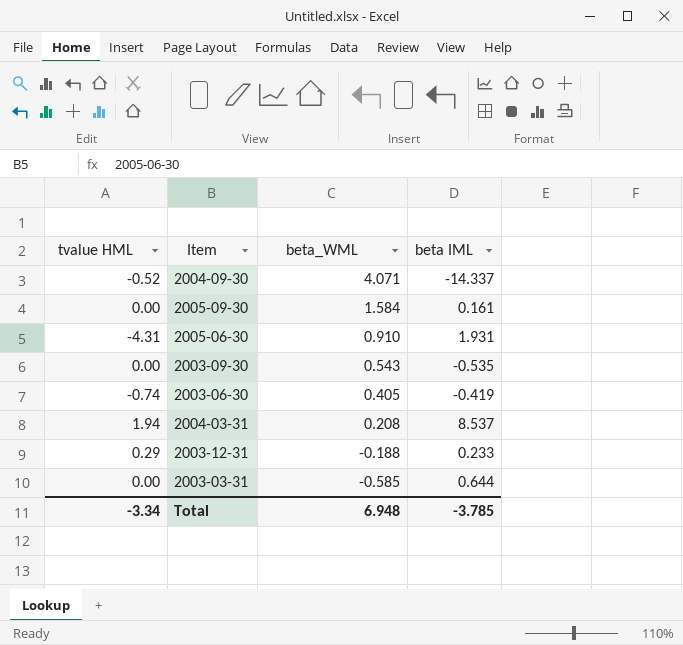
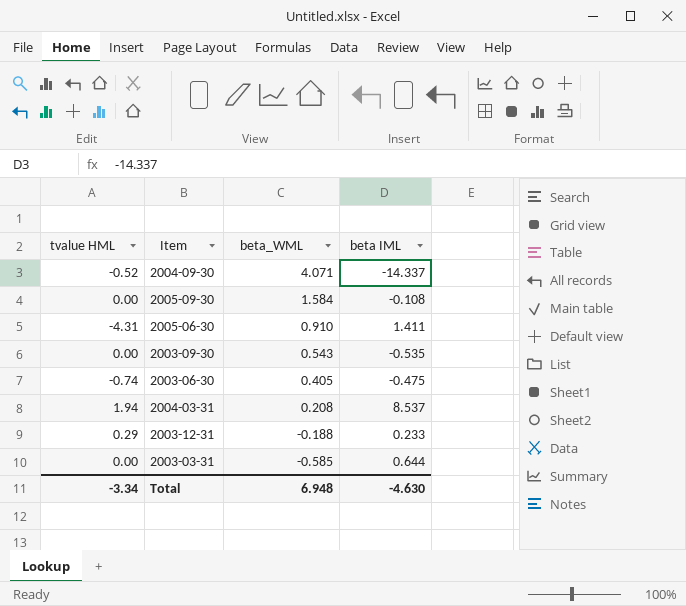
2005-09-30 | beta IML: 0.161 -> -0.108
2005-06-30 | beta IML: 1.931 -> 1.411
2003-06-30 | beta IML: -0.419 -> -0.475
Total | beta IML: -3.785 -> -4.630

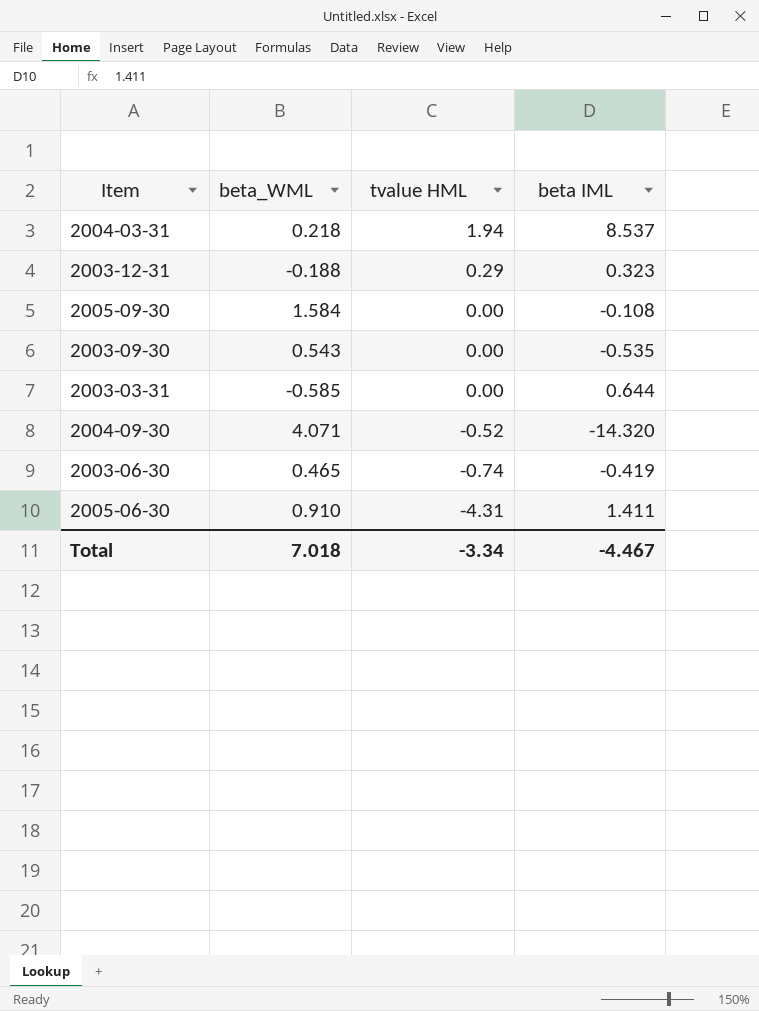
row order: beta_WML descending -> tvalue HML descending
column tvalue HML | position: 1 -> 3
2004-03-31 | beta_WML: 0.208 -> 0.218
2003-12-31 | beta IML: 0.233 -> 0.323
2004-09-30 | beta IML: -14.337 -> -14.320
2003-06-30 | beta_WML: 0.405 -> 0.465
2003-06-30 | beta IML: -0.475 -> -0.419
Total | beta_WML: 6.948 -> 7.018
Total | beta IML: -4.630 -> -4.467

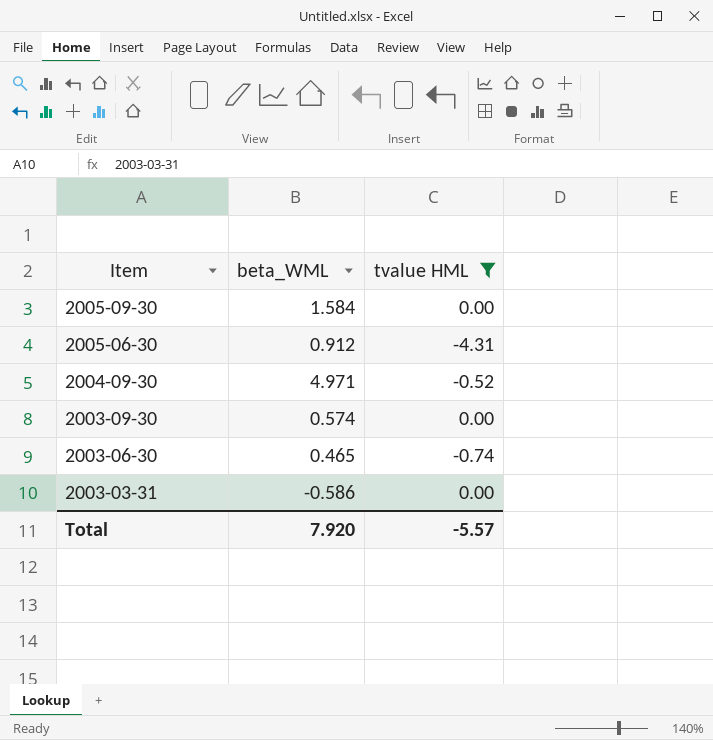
filter: none -> tvalue HML <= 0.00
row order: tvalue HML descending -> Item descending
column beta IML | position: 4 -> none
2005-06-30 | beta_WML: 0.910 -> 0.912
2004-09-30 | beta_WML: 4.071 -> 4.971
2003-09-30 | beta_WML: 0.543 -> 0.574
2003-03-31 | beta_WML: -0.585 -> -0.586
Total | beta_WML: 7.018 -> 7.920
Total | tvalue HML: -3.34 -> -5.57

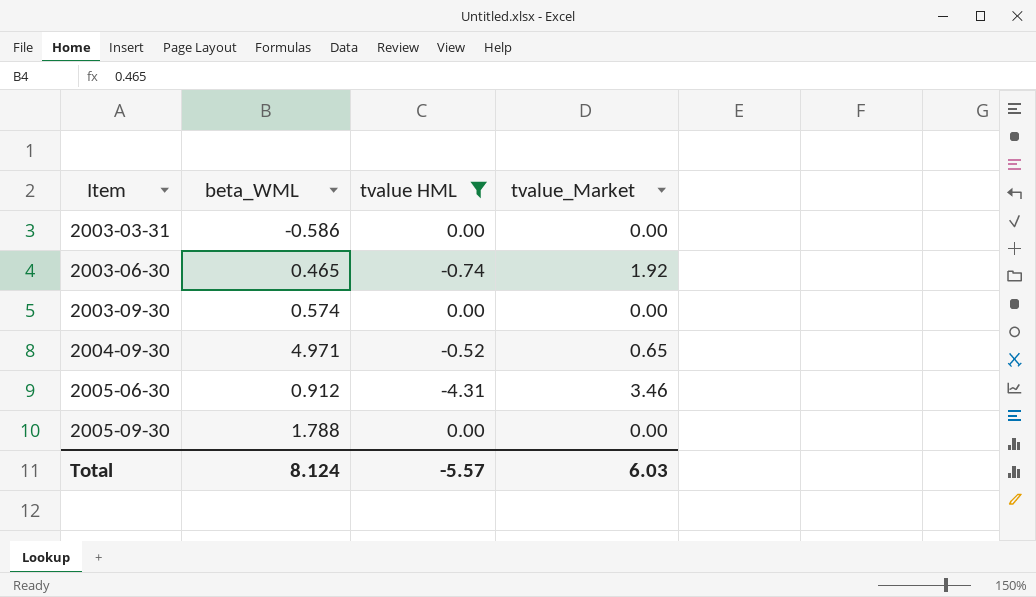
row order: Item descending -> Item ascending
column tvalue_Market | position: none -> 4
2005-09-30 | beta_WML: 1.584 -> 1.788
Total | beta_WML: 7.920 -> 8.124

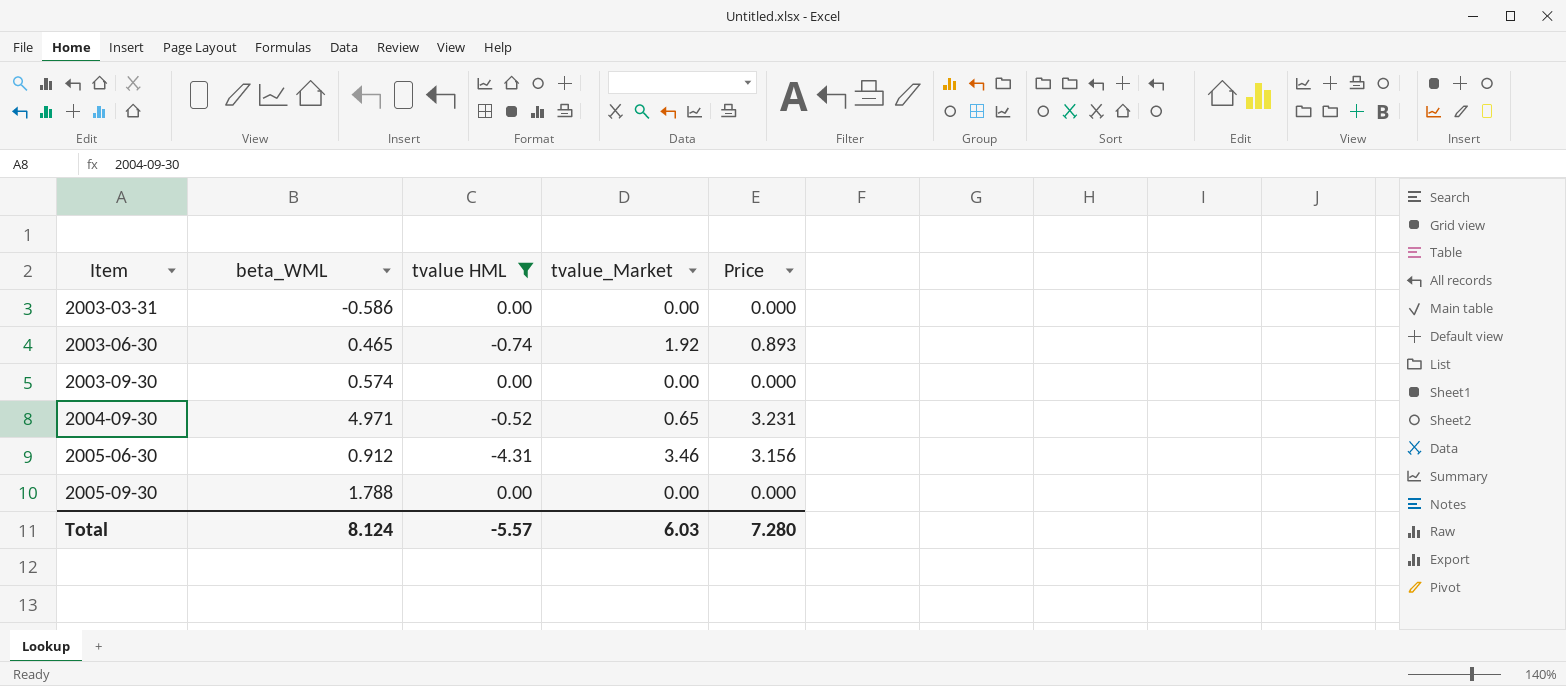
column Price | formula: none -> [beta_WML] * [tvalue_Market]

